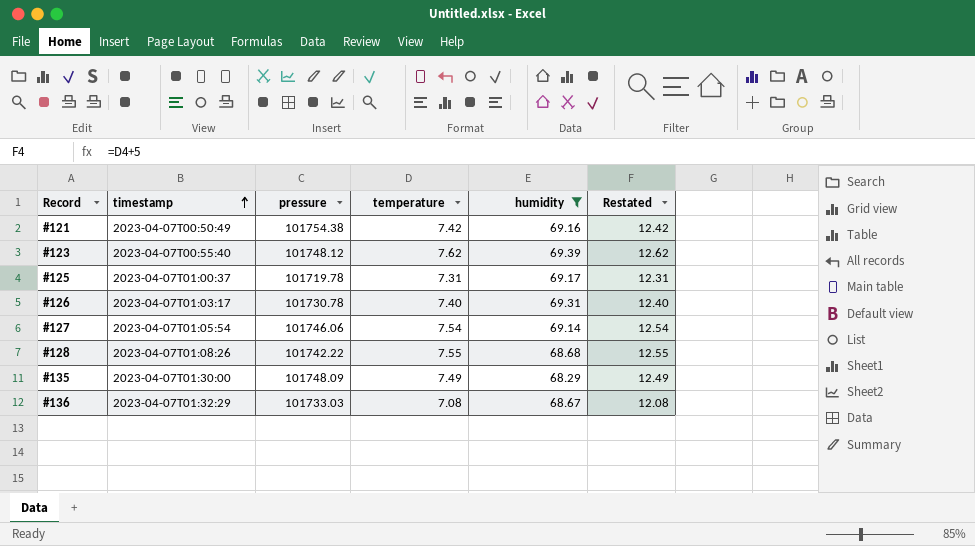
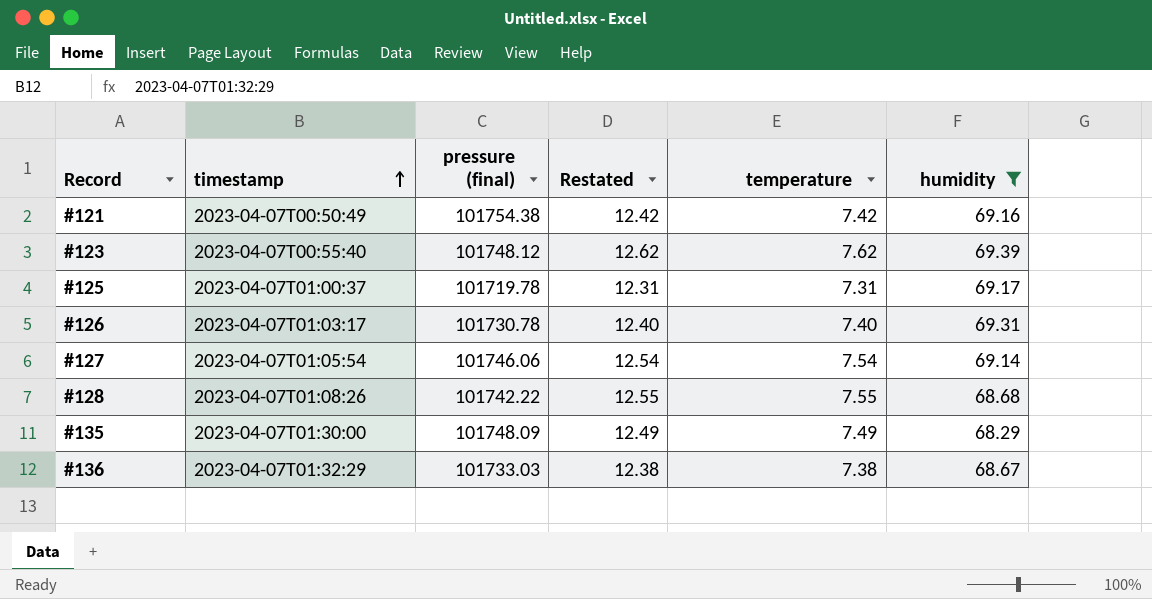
column name: pressure -> pressure (final)
column Restated | position: 6 -> 4
#136 | Restated: 12.08 -> 12.38
#136 | temperature: 7.08 -> 7.38

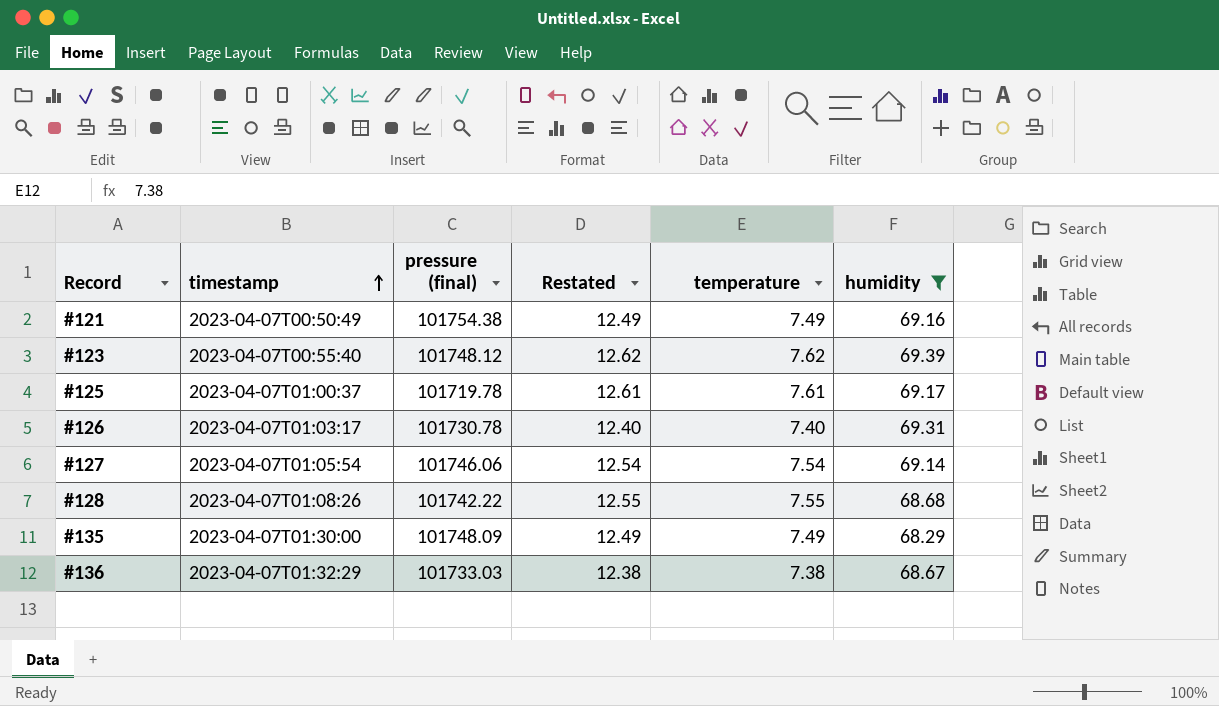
#121 | Restated: 12.42 -> 12.49
#121 | temperature: 7.42 -> 7.49
#125 | Restated: 12.31 -> 12.61
#125 | temperature: 7.31 -> 7.61

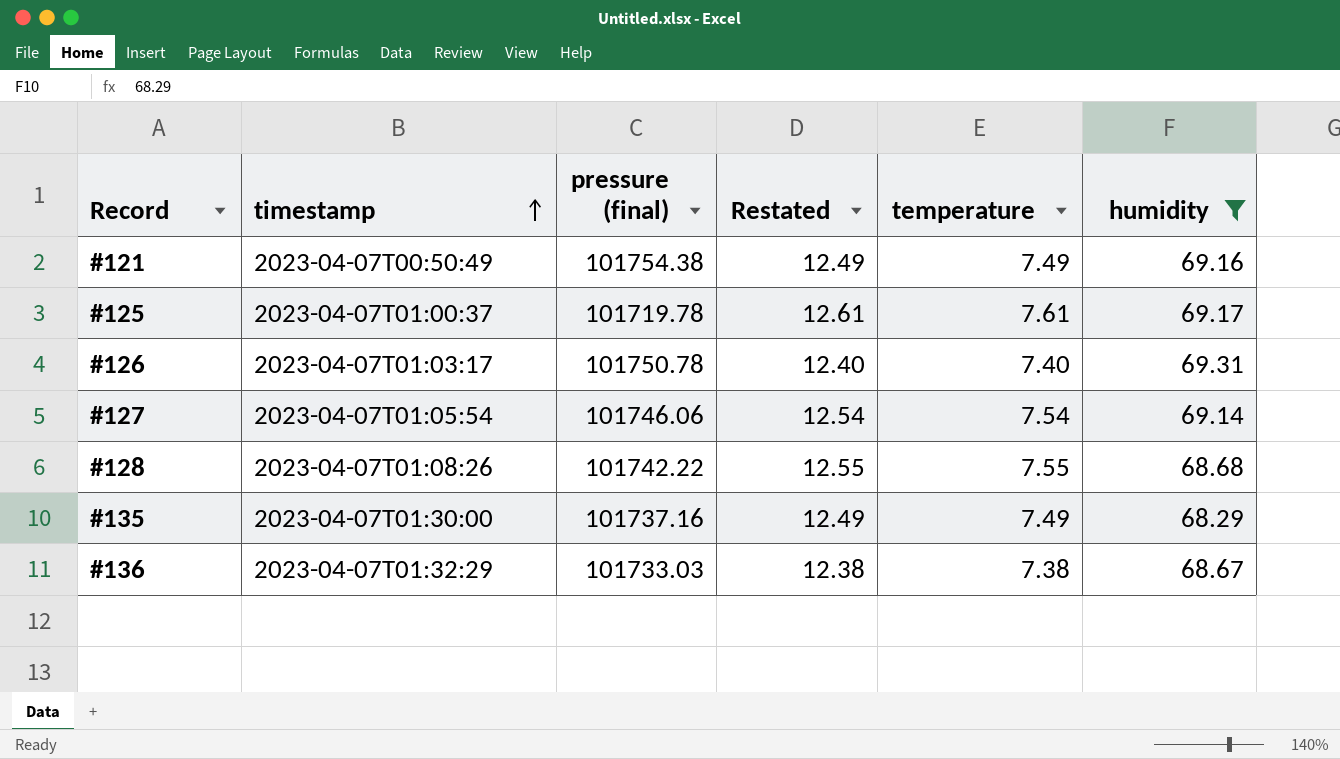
row #123: 2023-04-07T00:55:40 | 101748.12 | 12.62 | 7.62 | 69.39 -> none
#126 | pressure (final): 101730.78 -> 101750.78
#135 | pressure (final): 101748.09 -> 101737.16

